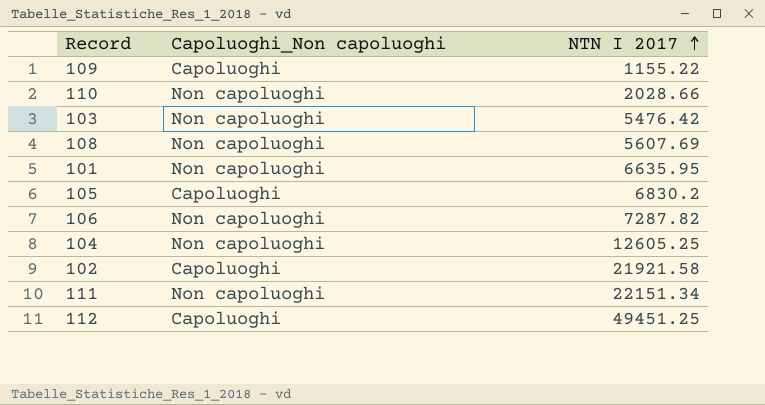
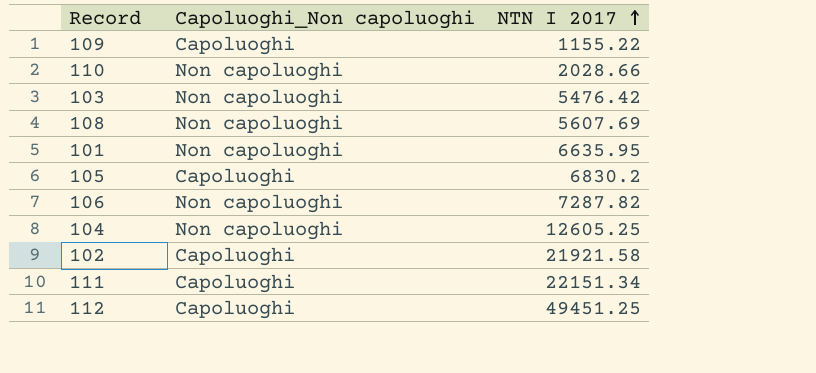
111 | Capoluoghi_Non capoluoghi: Non capoluoghi -> Capoluoghi

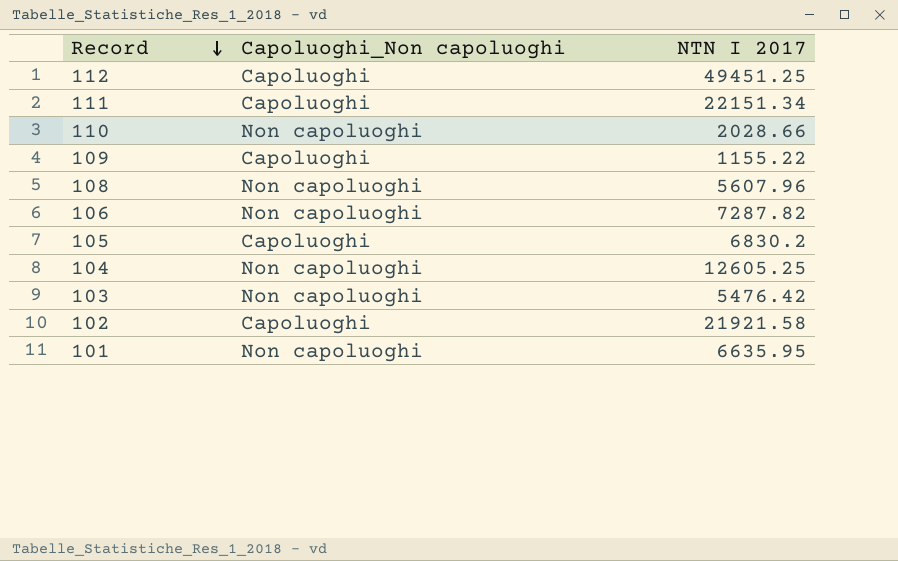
row order: NTN I 2017 ascending -> Record descending
108 | NTN I 2017: 5607.69 -> 5607.96

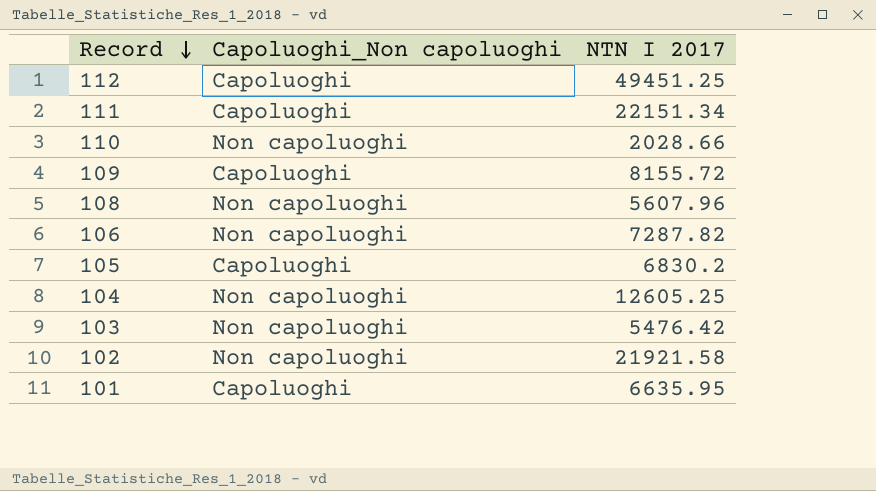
109 | NTN I 2017: 1155.22 -> 8155.72
102 | Capoluoghi_Non capoluoghi: Capoluoghi -> Non capoluoghi
101 | Capoluoghi_Non capoluoghi: Non capoluoghi -> Capoluoghi

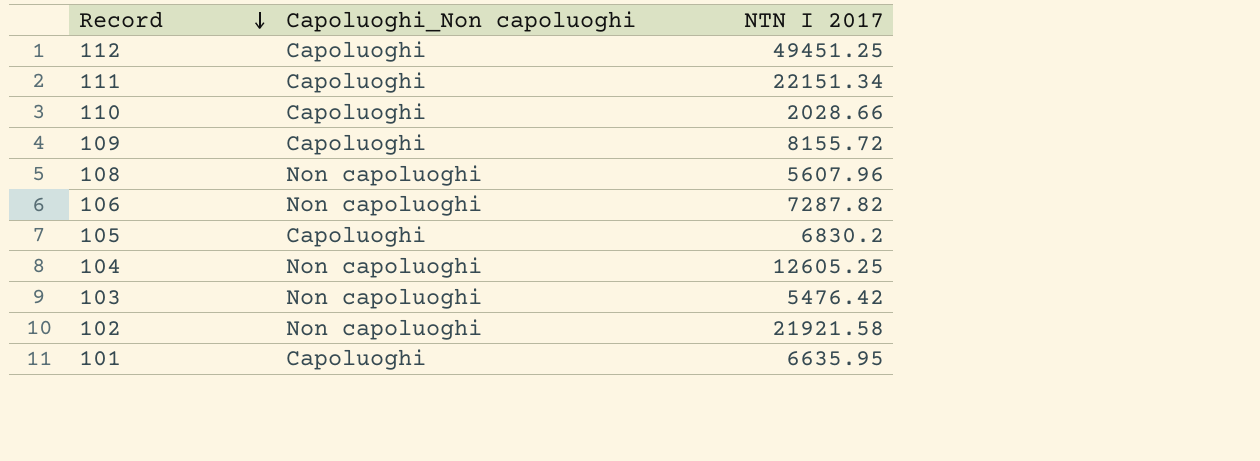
110 | Capoluoghi_Non capoluoghi: Non capoluoghi -> Capoluoghi

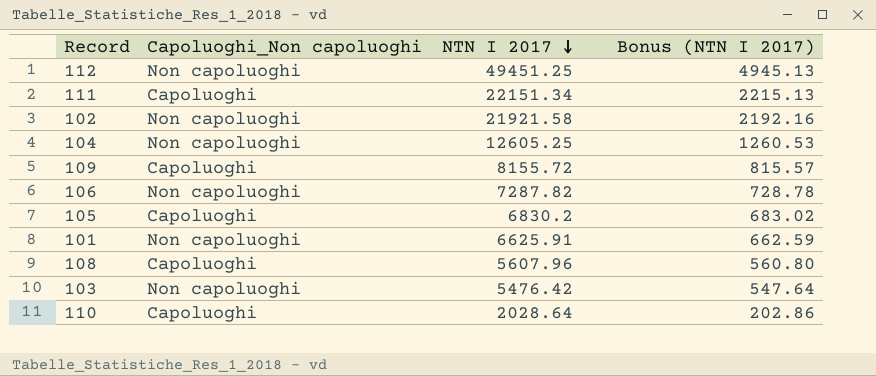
row order: Record descending -> NTN I 2017 descending
column Bonus (NTN I 2017) | formula: none -> [NTN I 2017] * 0.1
112 | Capoluoghi_Non capoluoghi: Capoluoghi -> Non capoluoghi
101 | Capoluoghi_Non capoluoghi: Capoluoghi -> Non capoluoghi
101 | NTN I 2017: 6635.95 -> 6625.91
108 | Capoluoghi_Non capoluoghi: Non capoluoghi -> Capoluoghi
110 | NTN I 2017: 2028.66 -> 2028.64

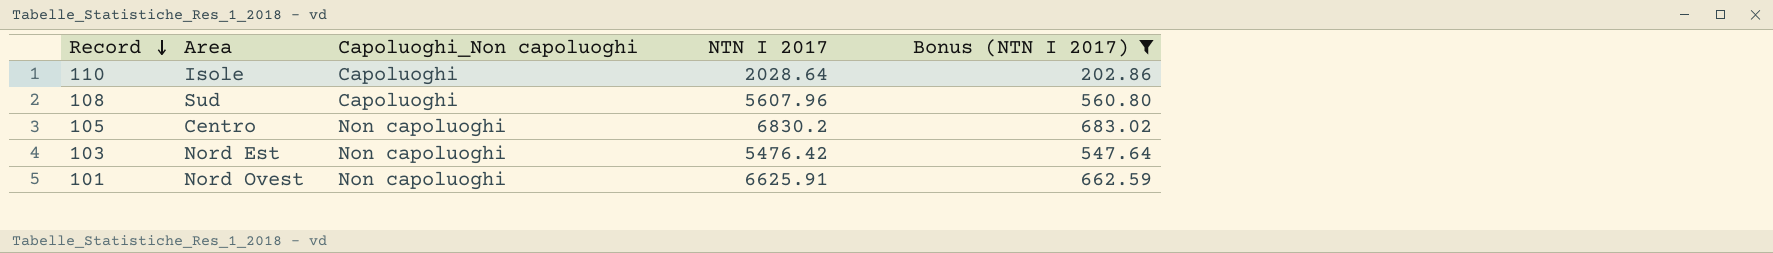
filter: none -> Bonus (NTN I 2017) <= 683.02
row order: NTN I 2017 descending -> Record descending
column Area | position: none -> 2
105 | Capoluoghi_Non capoluoghi: Capoluoghi -> Non capoluoghi

